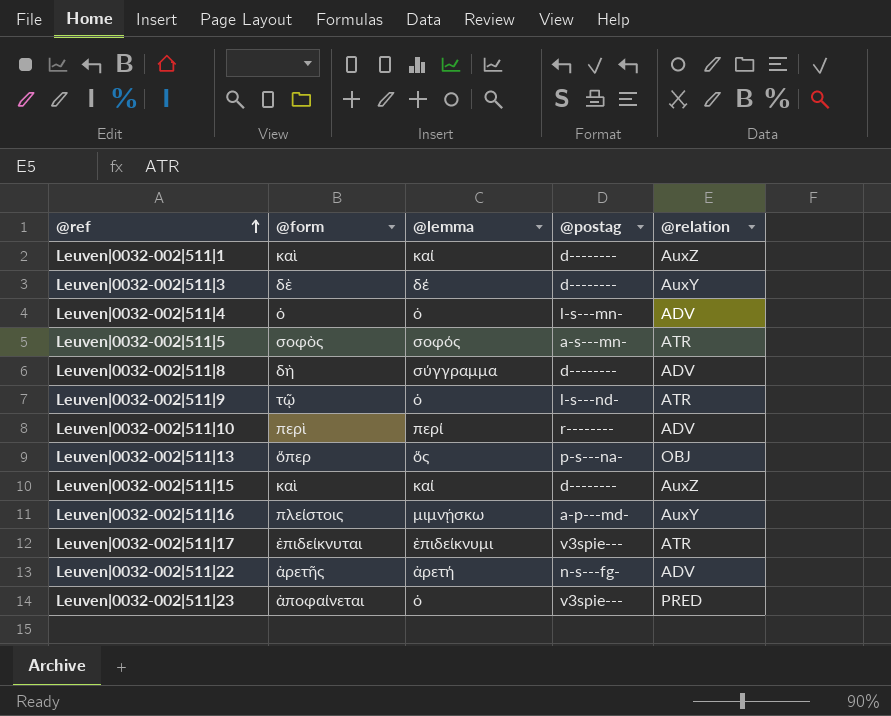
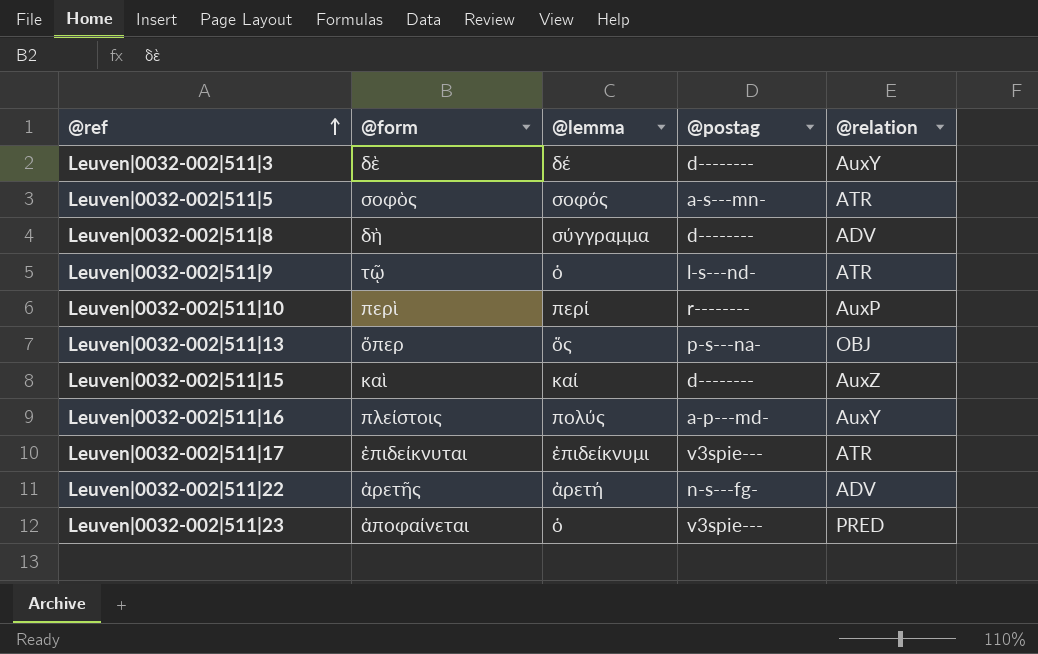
row Leuven|0032-002|511|1: καὶ | καί | d-------- | AuxZ -> none
row Leuven|0032-002|511|4: ὁ | ὁ | l-s---mn- | ADV -> none
Leuven|0032-002|511|10 | @relation: ADV -> AuxP
Leuven|0032-002|511|16 | @lemma: μιμνῄσκω -> πολύς

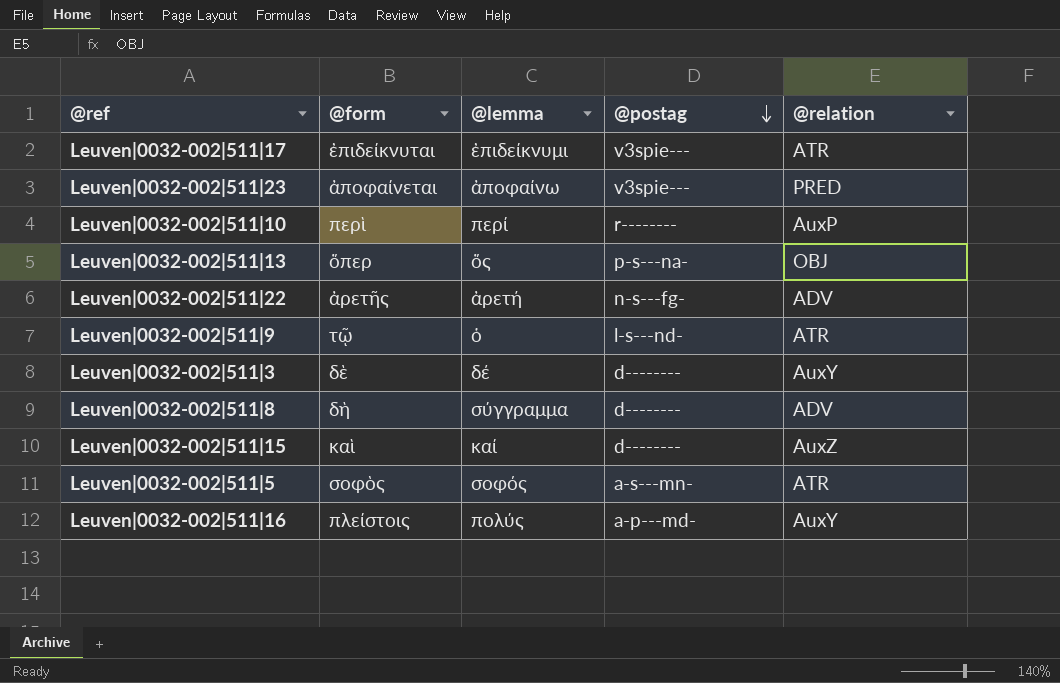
row order: @ref ascending -> @postag descending
Leuven|0032-002|511|23 | @lemma: ὁ -> ἀποφαίνω

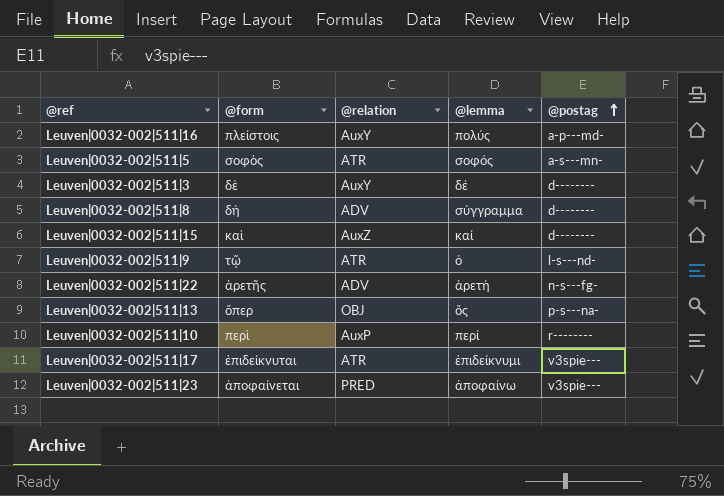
row order: @postag descending -> @postag ascending
column @relation | position: 5 -> 3

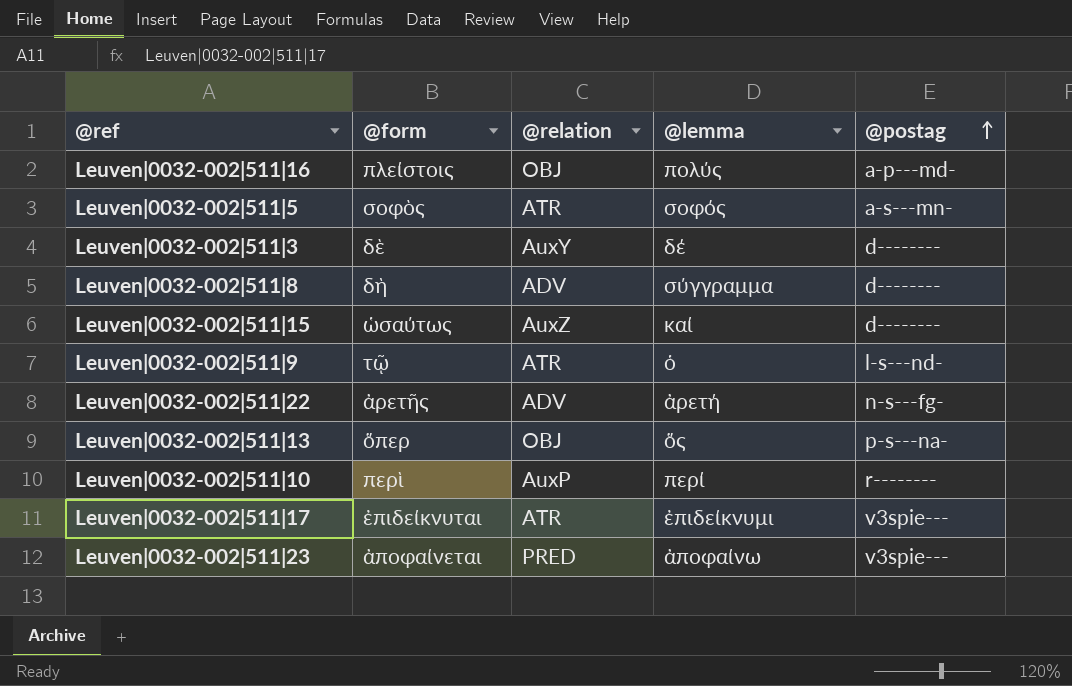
Leuven|0032-002|511|16 | @relation: AuxY -> OBJ
Leuven|0032-002|511|15 | @form: καὶ -> ὡσαύτως

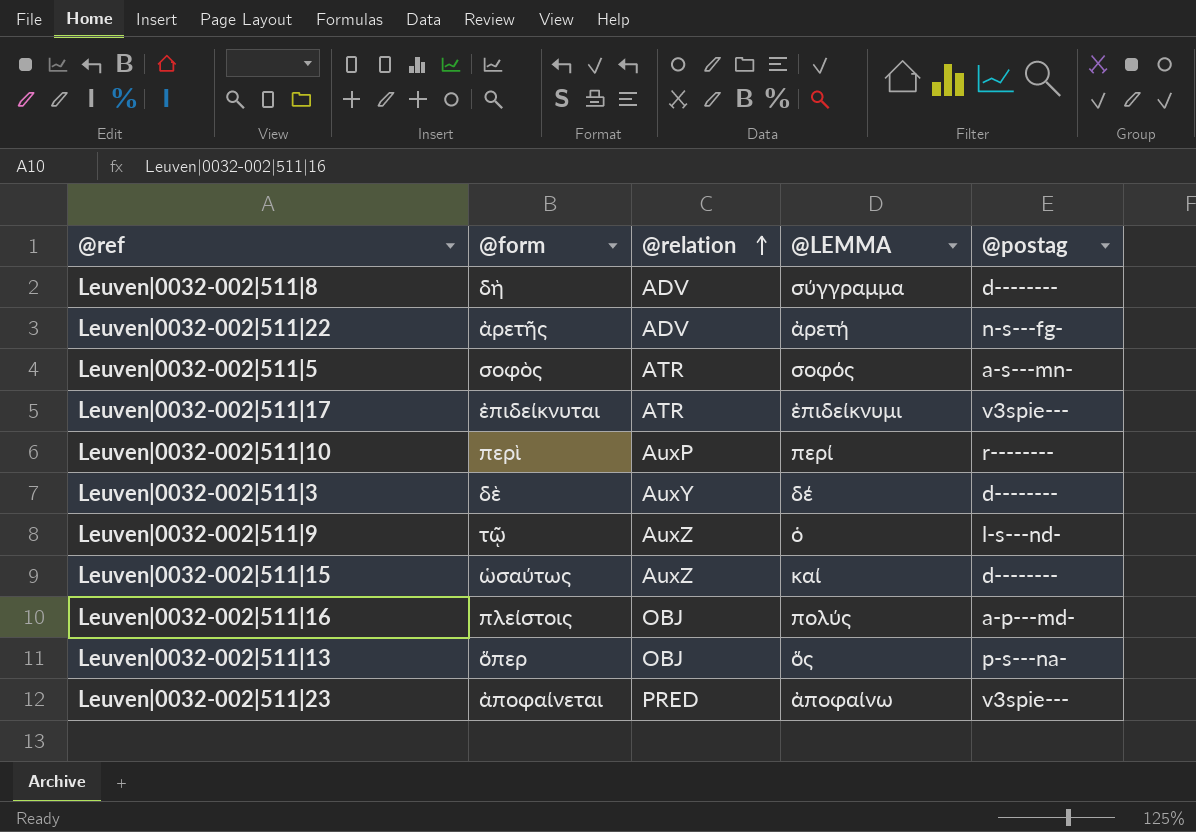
row order: @postag ascending -> @relation ascending
column name: @lemma -> @LEMMA
Leuven|0032-002|511|9 | @relation: ATR -> AuxZ

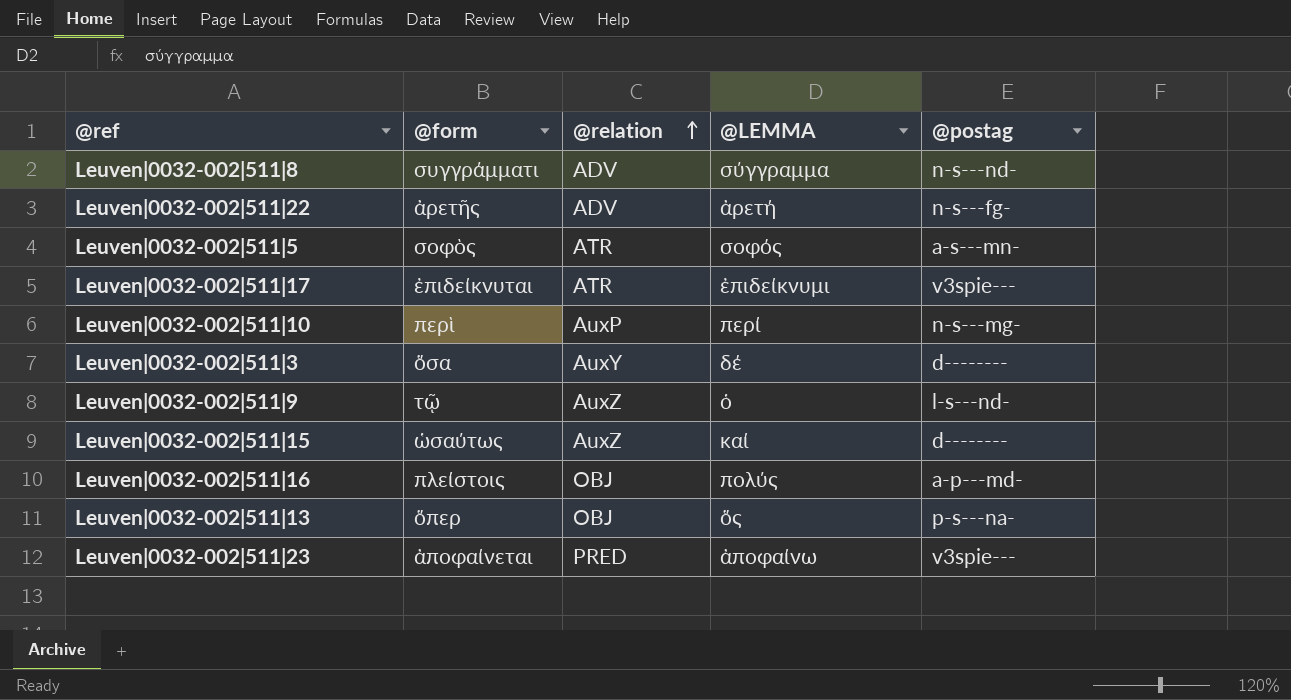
Leuven|0032-002|511|8 | @form: δὴ -> συγγράμματι
Leuven|0032-002|511|8 | @postag: d-------- -> n-s---nd-
Leuven|0032-002|511|10 | @postag: r-------- -> n-s---mg-
Leuven|0032-002|511|3 | @form: δὲ -> ὅσα

